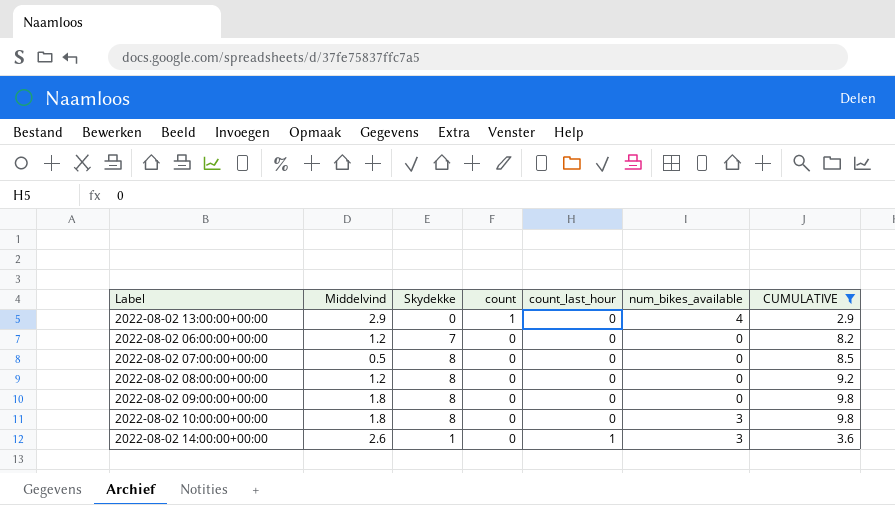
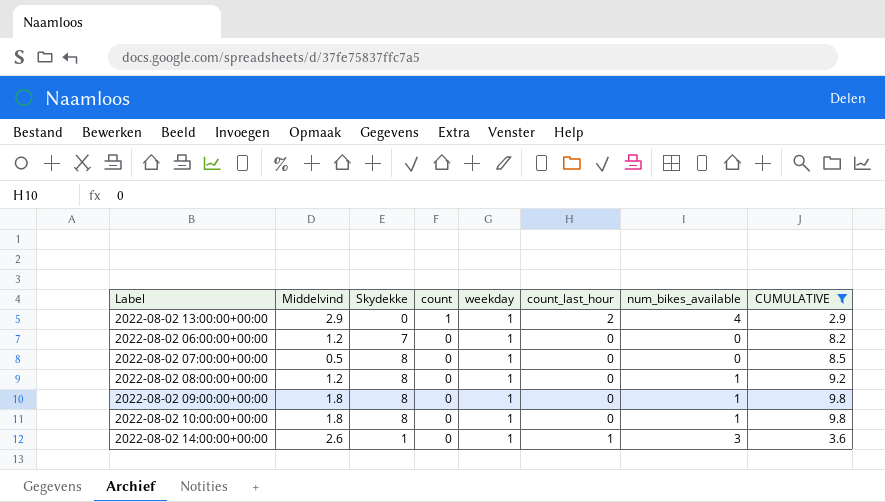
column weekday | position: none -> 5
2022-08-02 13:00:00+00:00 | count_last_hour: 0 -> 2
2022-08-02 08:00:00+00:00 | num_bikes_available: 0 -> 1
2022-08-02 09:00:00+00:00 | num_bikes_available: 0 -> 1
2022-08-02 10:00:00+00:00 | num_bikes_available: 3 -> 1

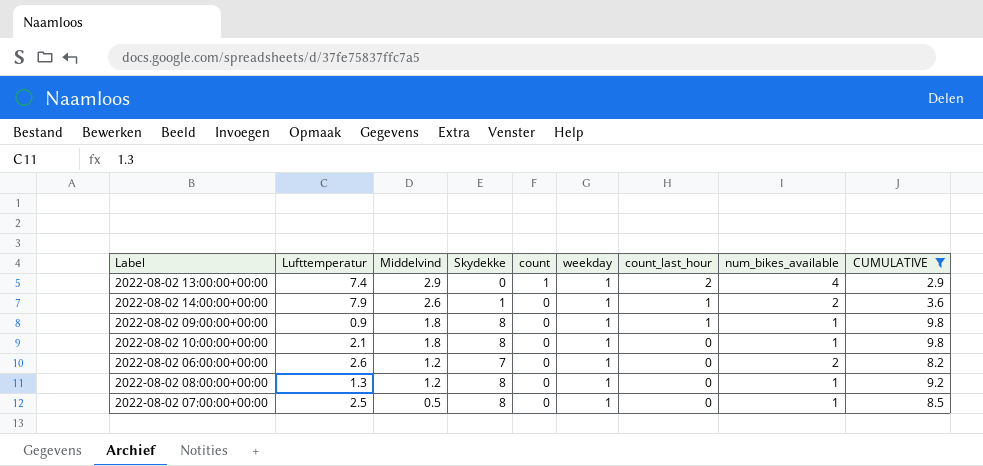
row order: count descending -> Middelvind descending
column Lufttemperatur | position: none -> 2
2022-08-02 14:00:00+00:00 | num_bikes_available: 3 -> 2
2022-08-02 09:00:00+00:00 | count_last_hour: 0 -> 1
2022-08-02 06:00:00+00:00 | num_bikes_available: 0 -> 2
2022-08-02 07:00:00+00:00 | num_bikes_available: 0 -> 1

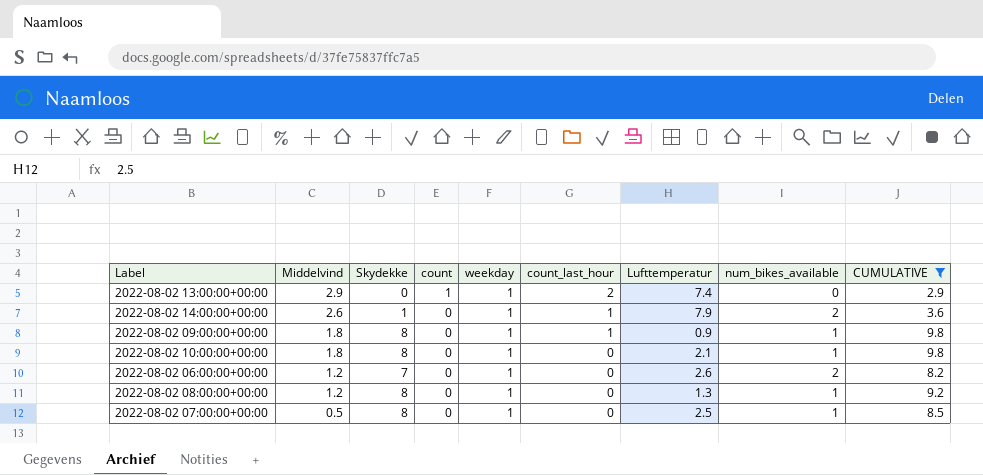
column Lufttemperatur | position: 2 -> 7
2022-08-02 13:00:00+00:00 | num_bikes_available: 4 -> 0

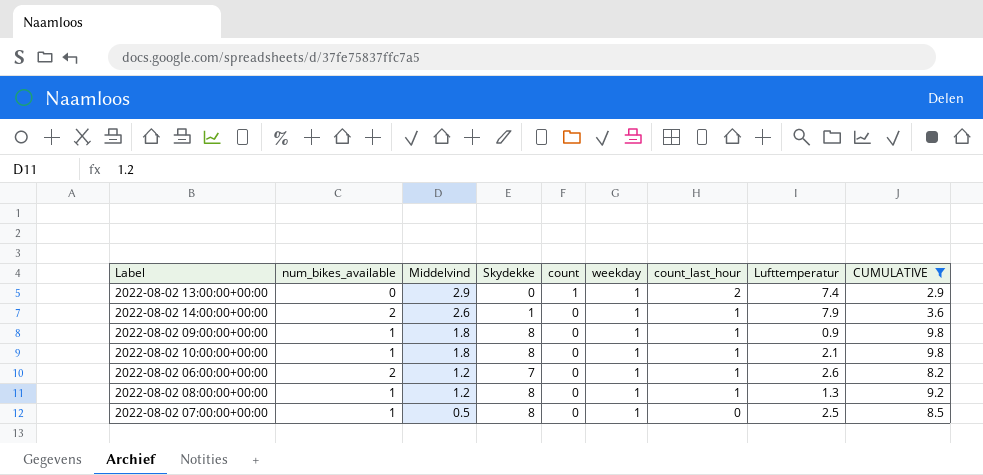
column num_bikes_available | position: 8 -> 2
2022-08-02 10:00:00+00:00 | count_last_hour: 0 -> 1
2022-08-02 06:00:00+00:00 | count_last_hour: 0 -> 1
2022-08-02 08:00:00+00:00 | count_last_hour: 0 -> 1

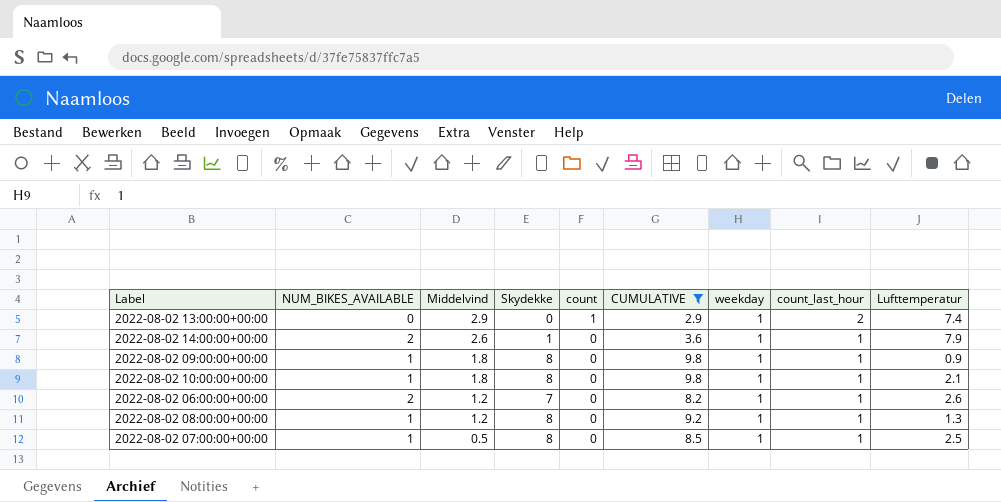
column name: num_bikes_available -> NUM_BIKES_AVAILABLE
column CUMULATIVE | position: 9 -> 6
2022-08-02 07:00:00+00:00 | count_last_hour: 0 -> 1

